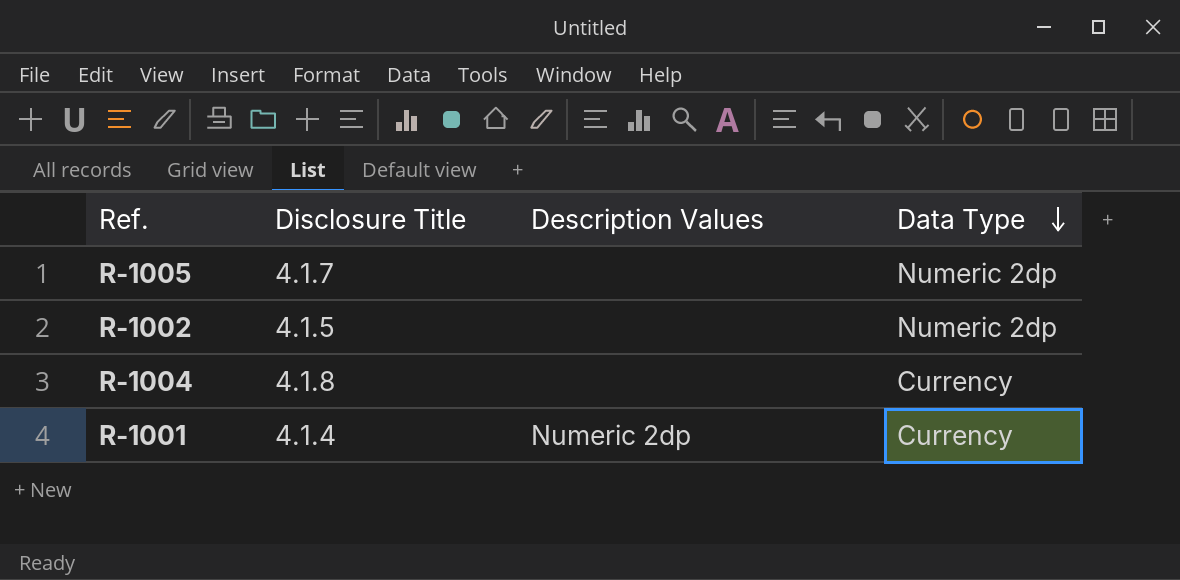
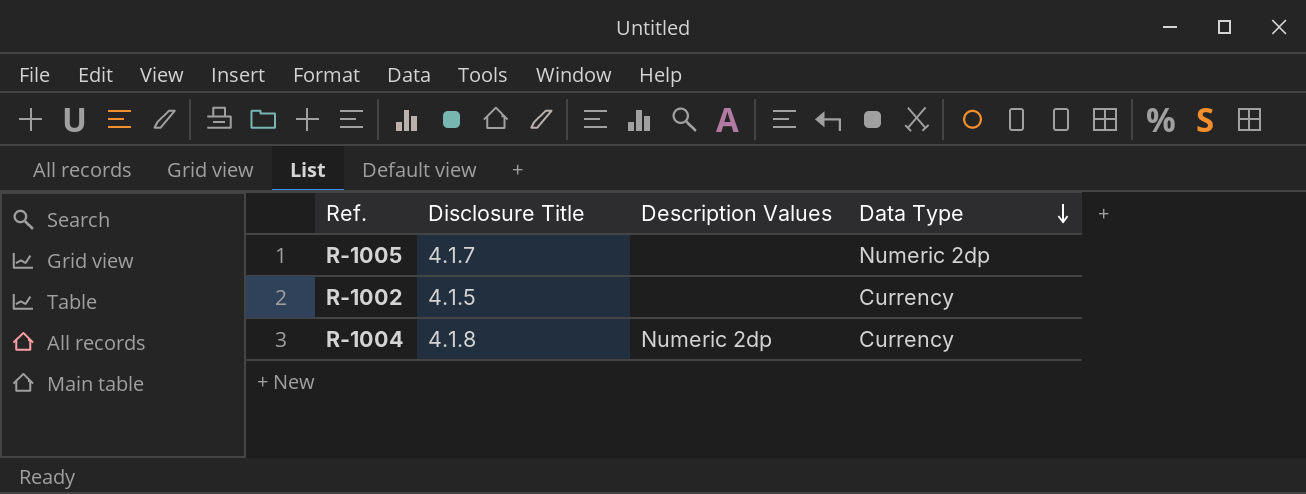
row R-1001: 4.1.4 | Numeric 2dp | Currency -> none
R-1002 | Data Type: Numeric 2dp -> Currency
R-1004 | Description Values: none -> Numeric 2dp

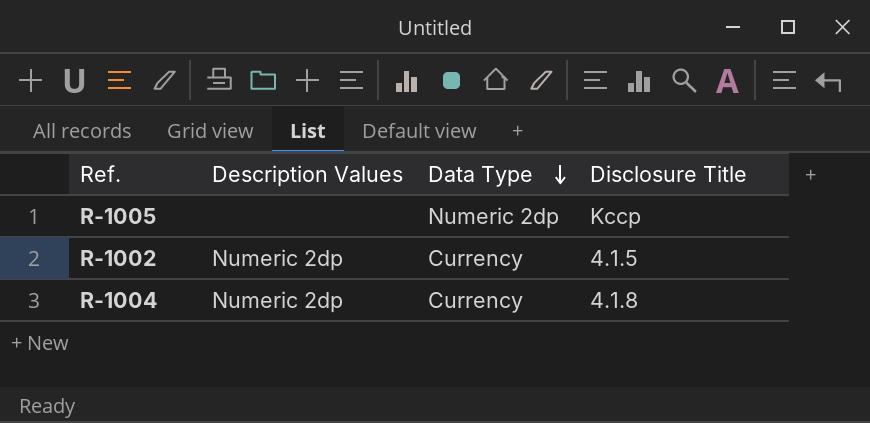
column Disclosure Title | position: 2 -> 4
R-1005 | Disclosure Title: 4.1.7 -> Kccp
R-1002 | Description Values: none -> Numeric 2dp

